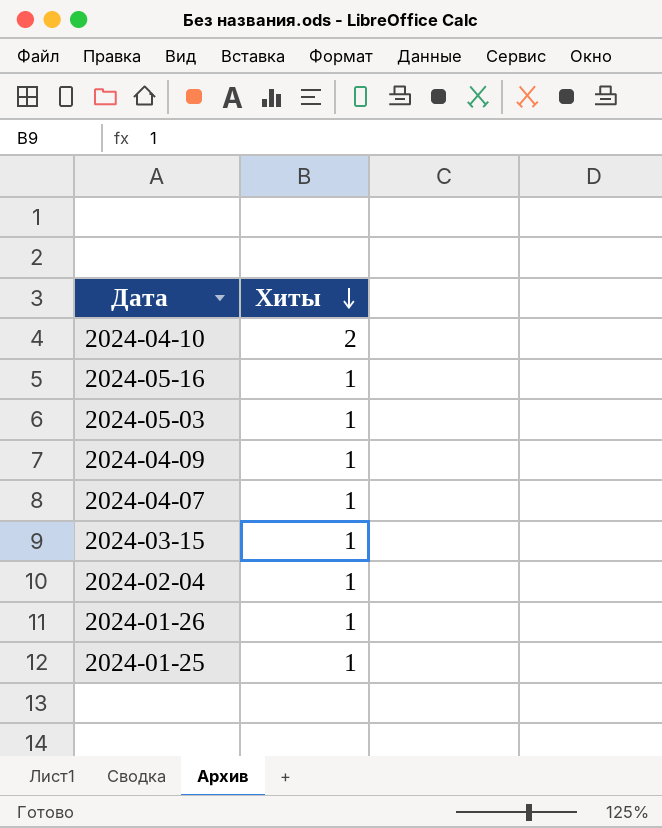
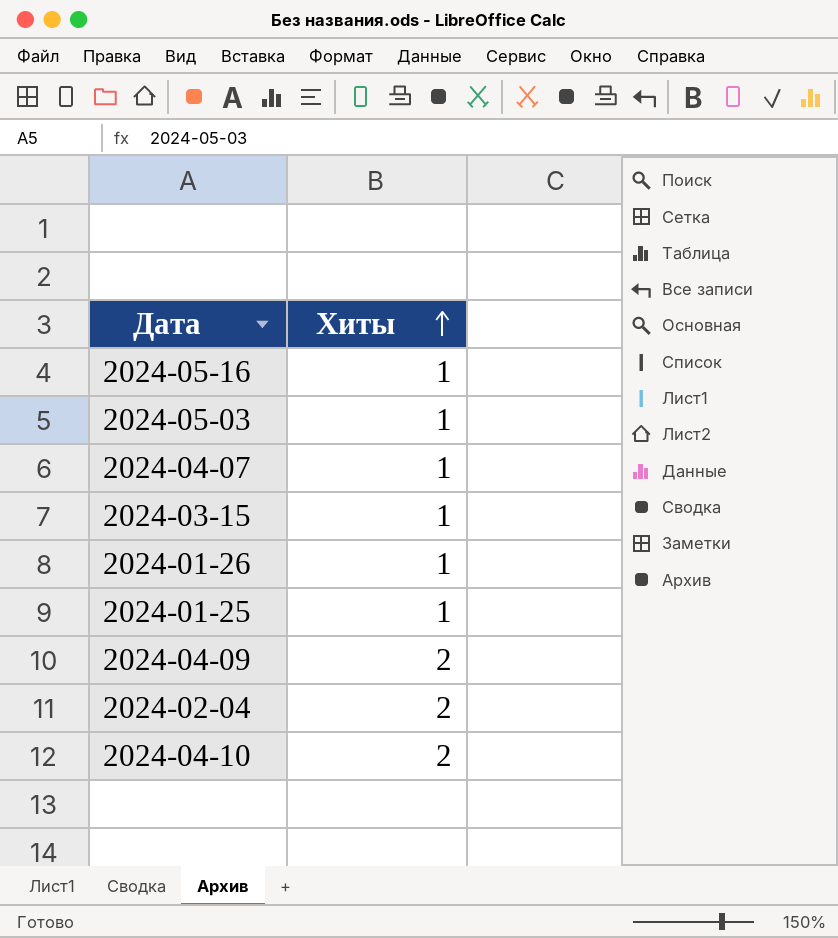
row order: Хиты descending -> Хиты ascending
2024-04-09 | Хиты: 1 -> 2
2024-02-04 | Хиты: 1 -> 2

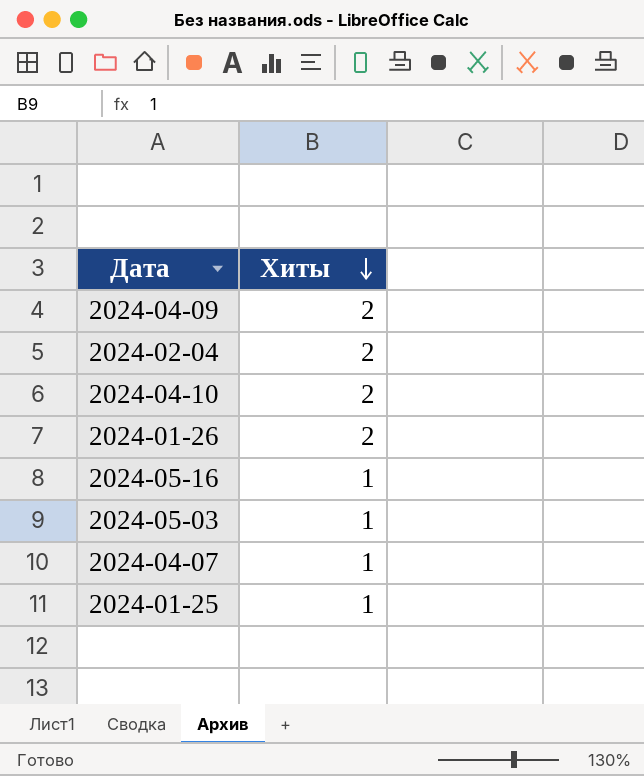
row order: Хиты ascending -> Хиты descending
row 2024-03-15: 1 -> none
2024-01-26 | Хиты: 1 -> 2

